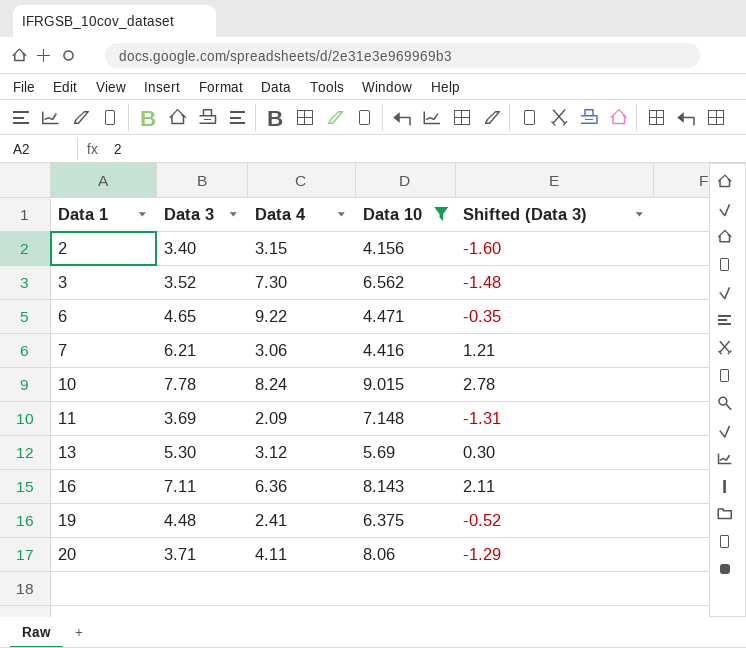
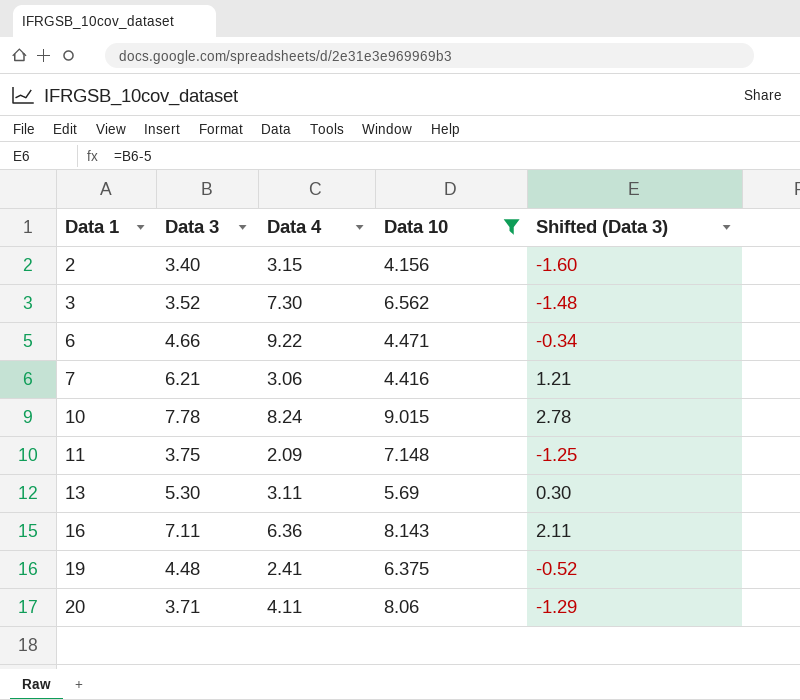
6 | Data 3: 4.65 -> 4.66
6 | Shifted (Data 3): -0.35 -> -0.34
11 | Data 3: 3.69 -> 3.75
11 | Shifted (Data 3): -1.31 -> -1.25
13 | Data 4: 3.12 -> 3.11

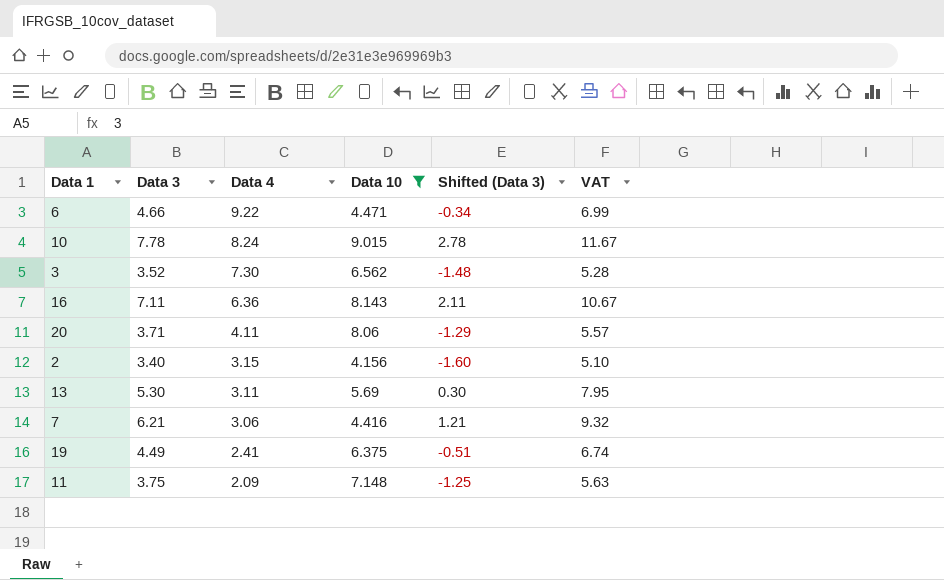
row order: Data 1 ascending -> Data 4 descending
column VAT | formula: none -> [Data 3] * 1.5
19 | Data 3: 4.48 -> 4.49
19 | Shifted (Data 3): -0.52 -> -0.51

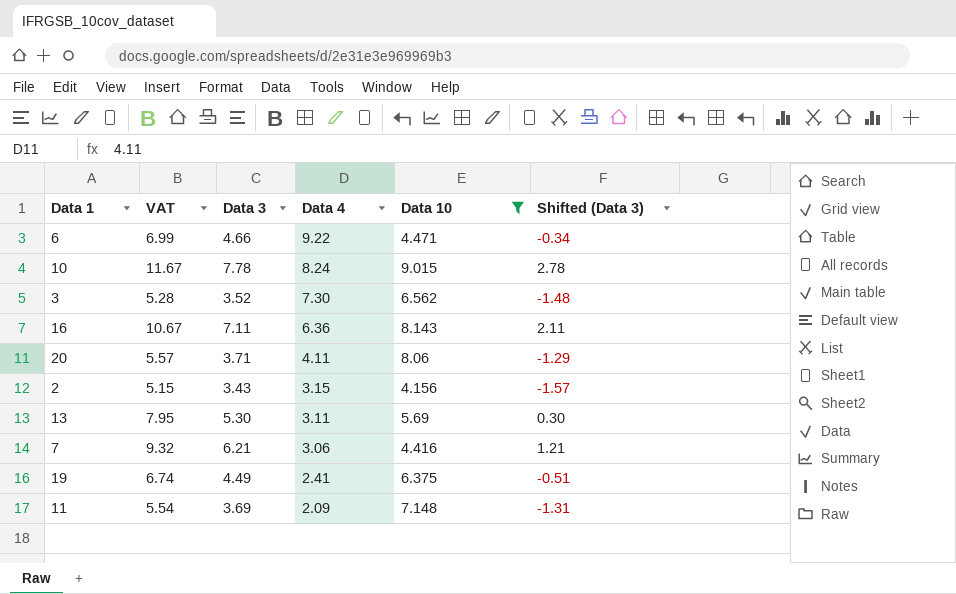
column VAT | position: 6 -> 2
2 | VAT: 5.10 -> 5.15
2 | Data 3: 3.40 -> 3.43
2 | Shifted (Data 3): -1.60 -> -1.57
11 | VAT: 5.63 -> 5.54
11 | Data 3: 3.75 -> 3.69
11 | Shifted (Data 3): -1.25 -> -1.31

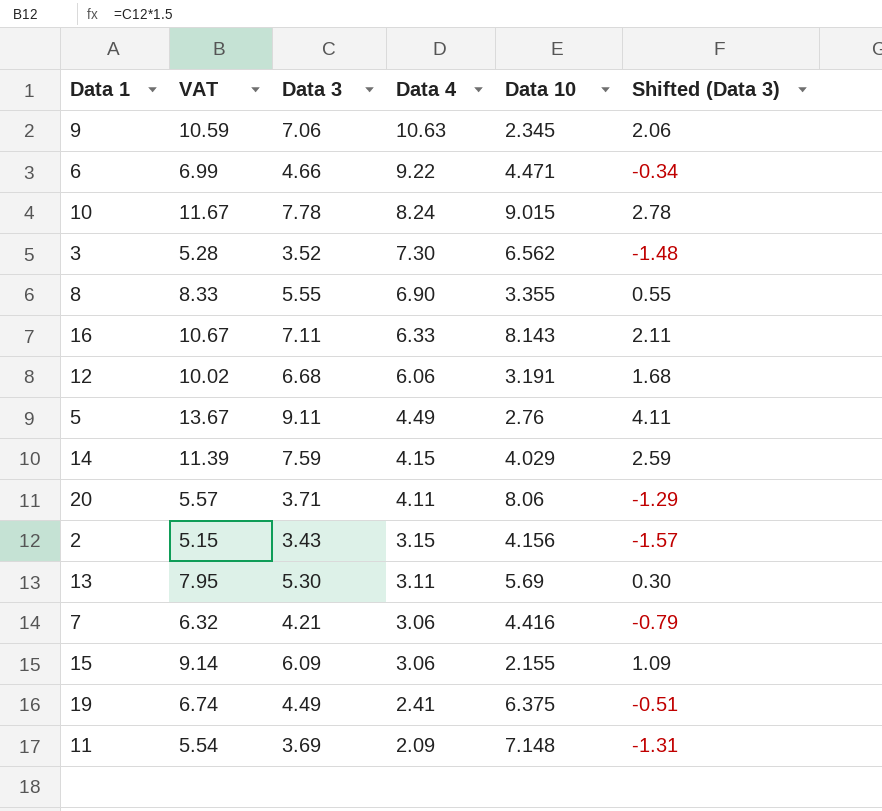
filter: Data 10 >= 4.156 -> none
16 | Data 4: 6.36 -> 6.33
7 | VAT: 9.32 -> 6.32
7 | Data 3: 6.21 -> 4.21
7 | Shifted (Data 3): 1.21 -> -0.79

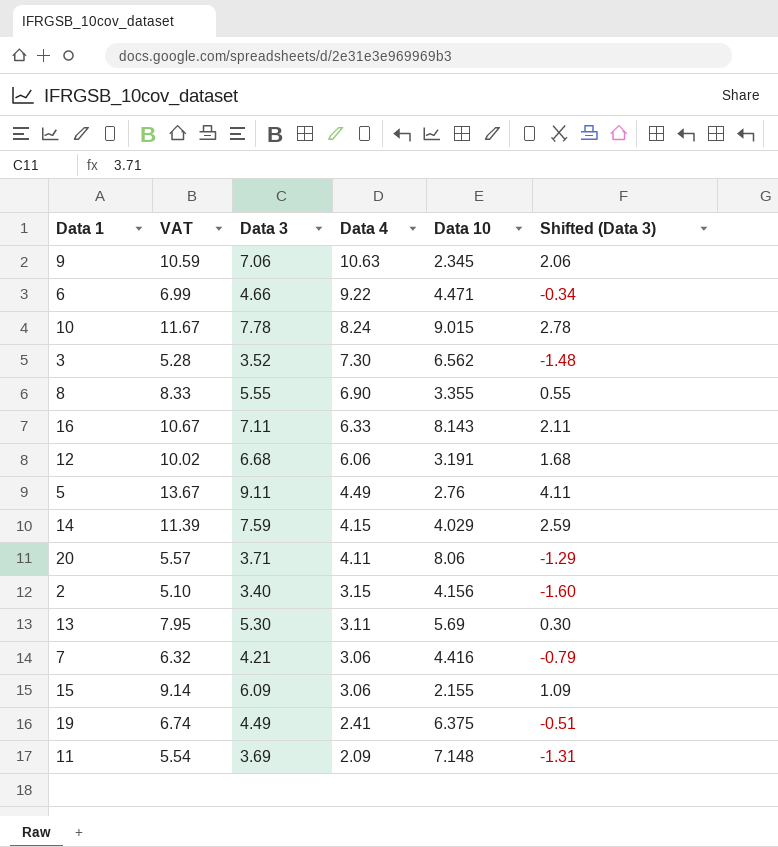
2 | VAT: 5.15 -> 5.10
2 | Data 3: 3.43 -> 3.40
2 | Shifted (Data 3): -1.57 -> -1.60

